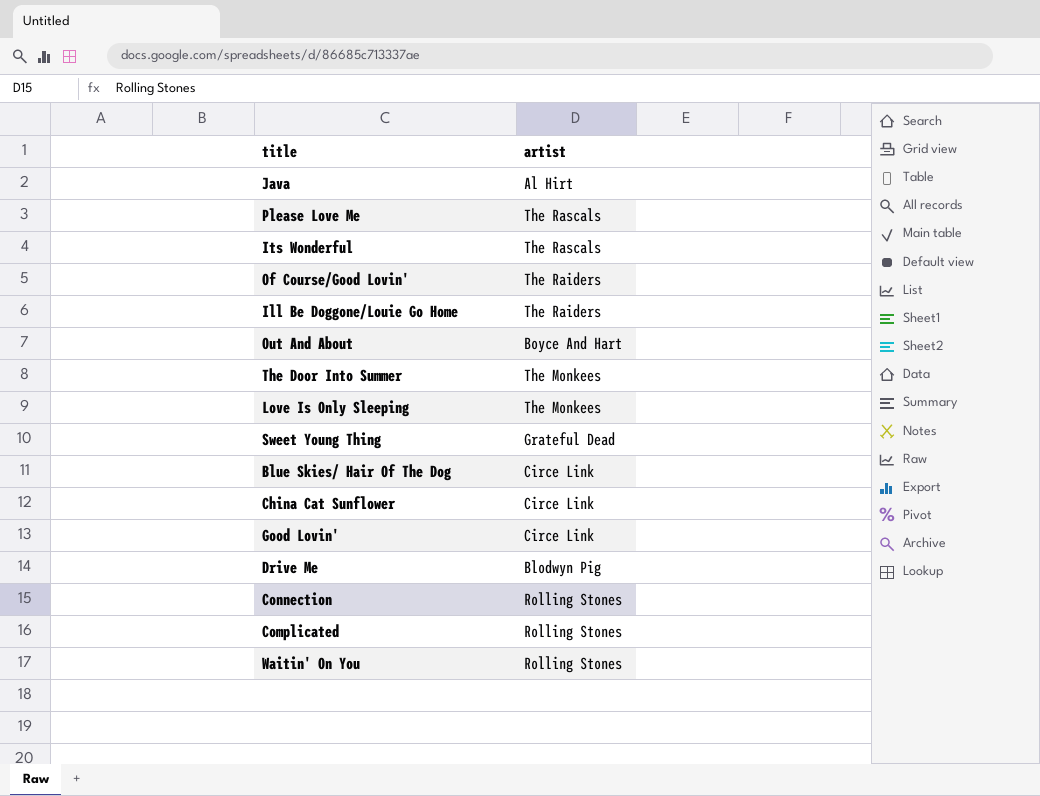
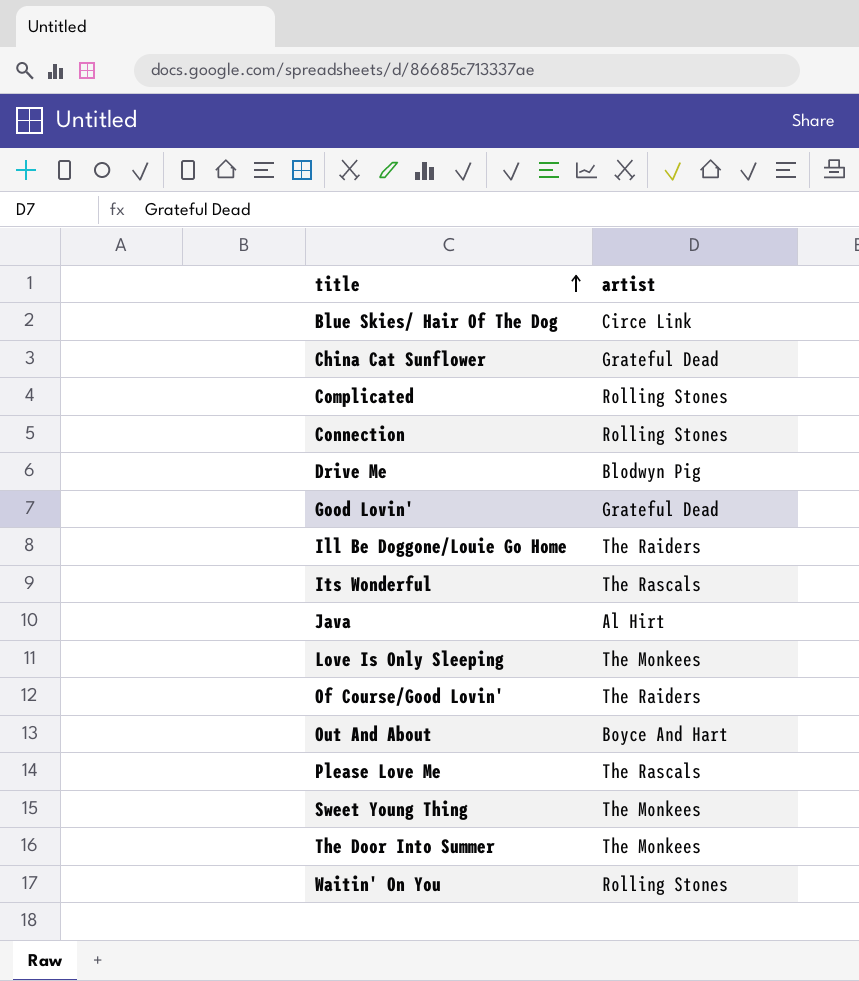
row order: none -> title ascending
China Cat Sunflower | artist: Circe Link -> Grateful Dead
Good Lovin' | artist: Circe Link -> Grateful Dead
Sweet Young Thing | artist: Grateful Dead -> The Monkees

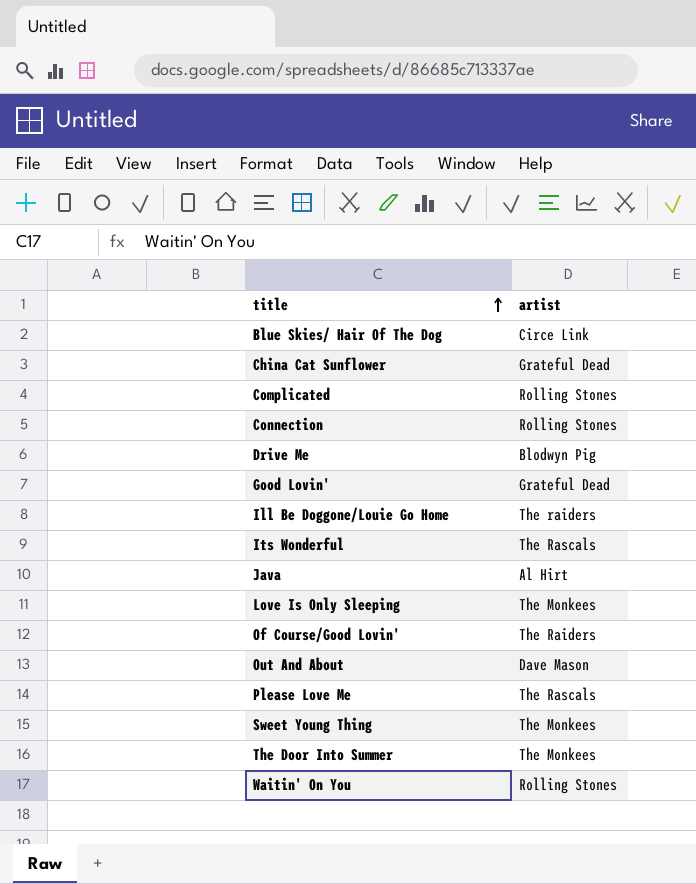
Ill Be Doggone/Louie Go Home | artist: The Raiders -> The raiders
Out And About | artist: Boyce And Hart -> Dave Mason

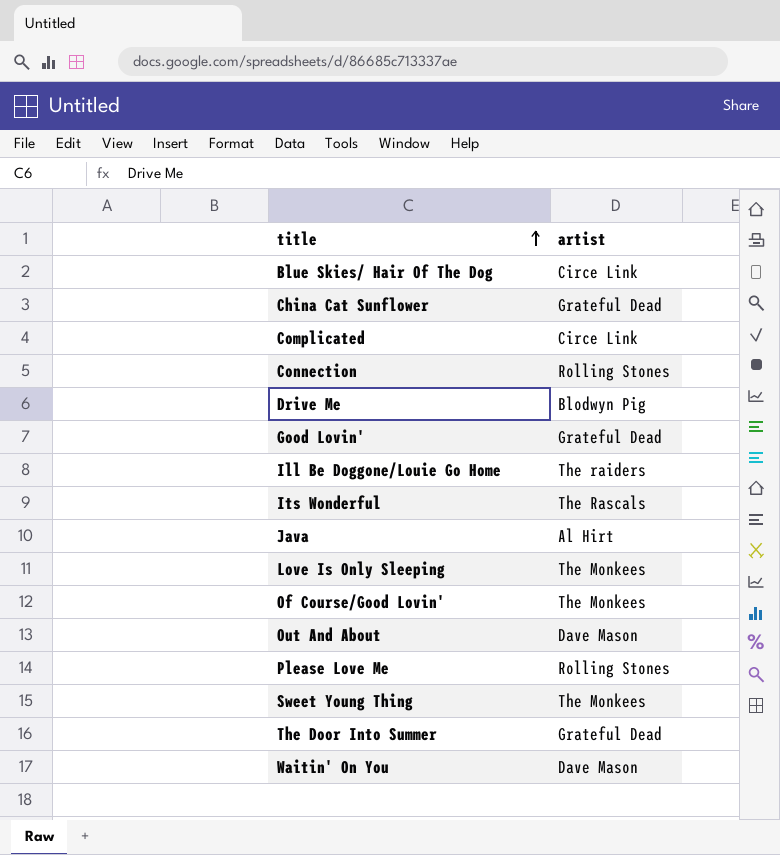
Complicated | artist: Rolling Stones -> Circe Link
Of Course/Good Lovin' | artist: The Raiders -> The Monkees
Please Love Me | artist: The Rascals -> Rolling Stones
The Door Into Summer | artist: The Monkees -> Grateful Dead
Waitin' On You | artist: Rolling Stones -> Dave Mason

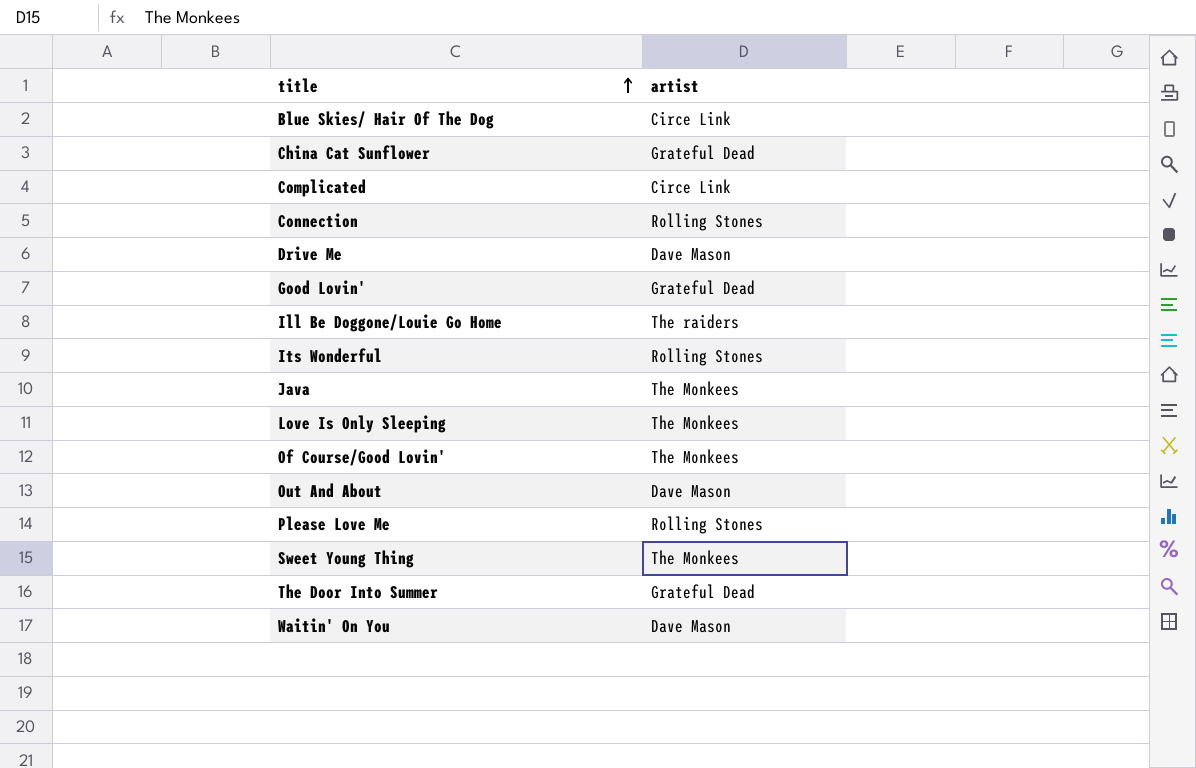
Drive Me | artist: Blodwyn Pig -> Dave Mason
Its Wonderful | artist: The Rascals -> Rolling Stones
Java | artist: Al Hirt -> The Monkees

